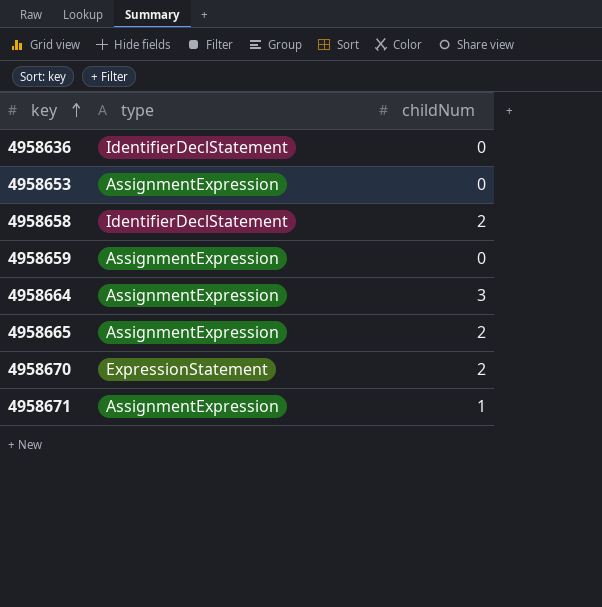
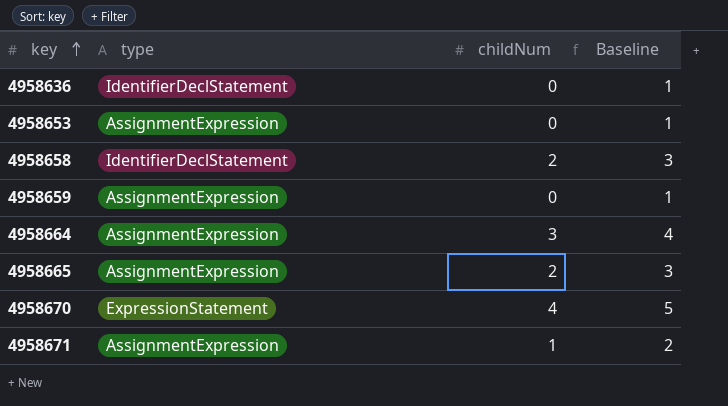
column Baseline | formula: none -> [childNum] + 1
4958670 | childNum: 2 -> 4

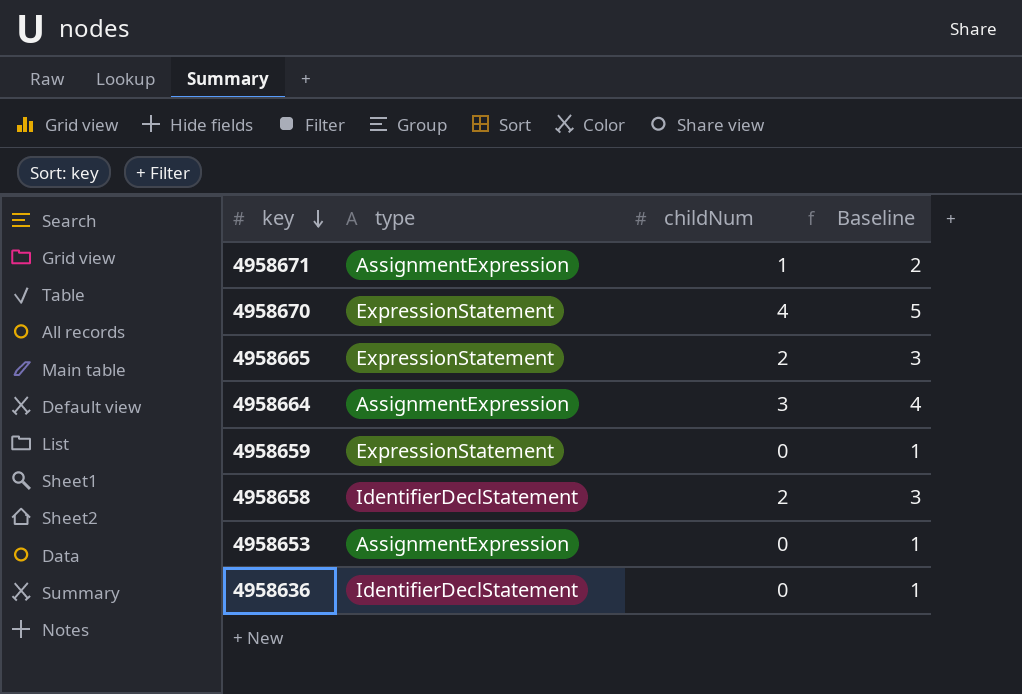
row order: key ascending -> key descending
4958665 | type: AssignmentExpression -> ExpressionStatement
4958659 | type: AssignmentExpression -> ExpressionStatement

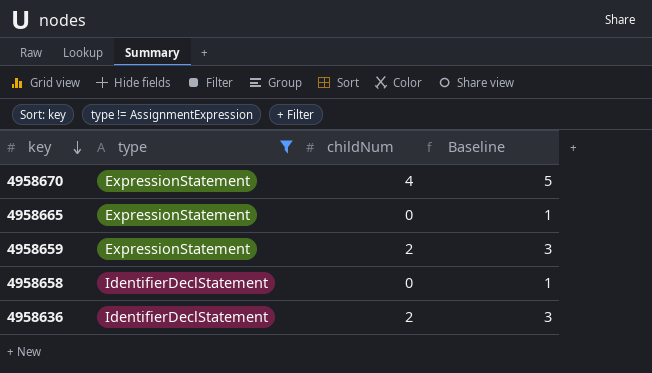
filter: none -> type != AssignmentExpression
4958665 | childNum: 2 -> 0
4958665 | Baseline: 3 -> 1
4958659 | childNum: 0 -> 2
4958659 | Baseline: 1 -> 3
4958658 | childNum: 2 -> 0
4958658 | Baseline: 3 -> 1
4958636 | childNum: 0 -> 2
4958636 | Baseline: 1 -> 3

